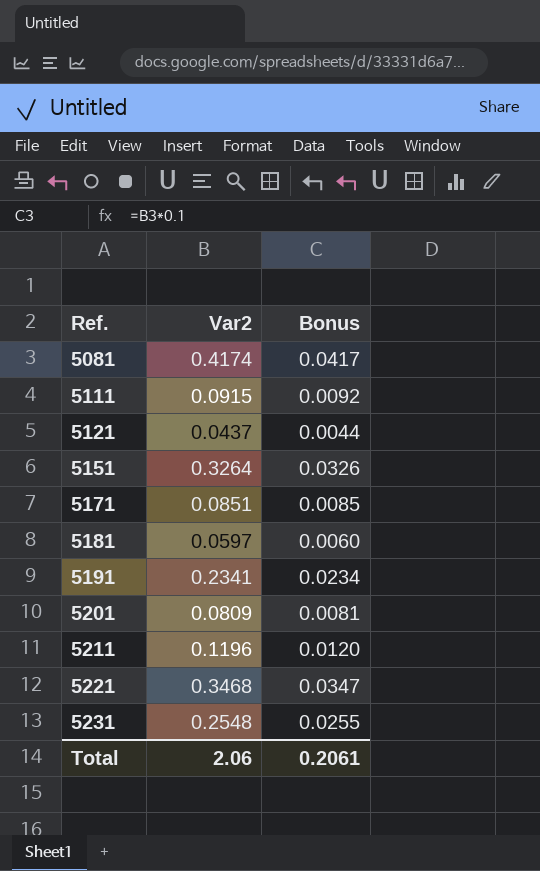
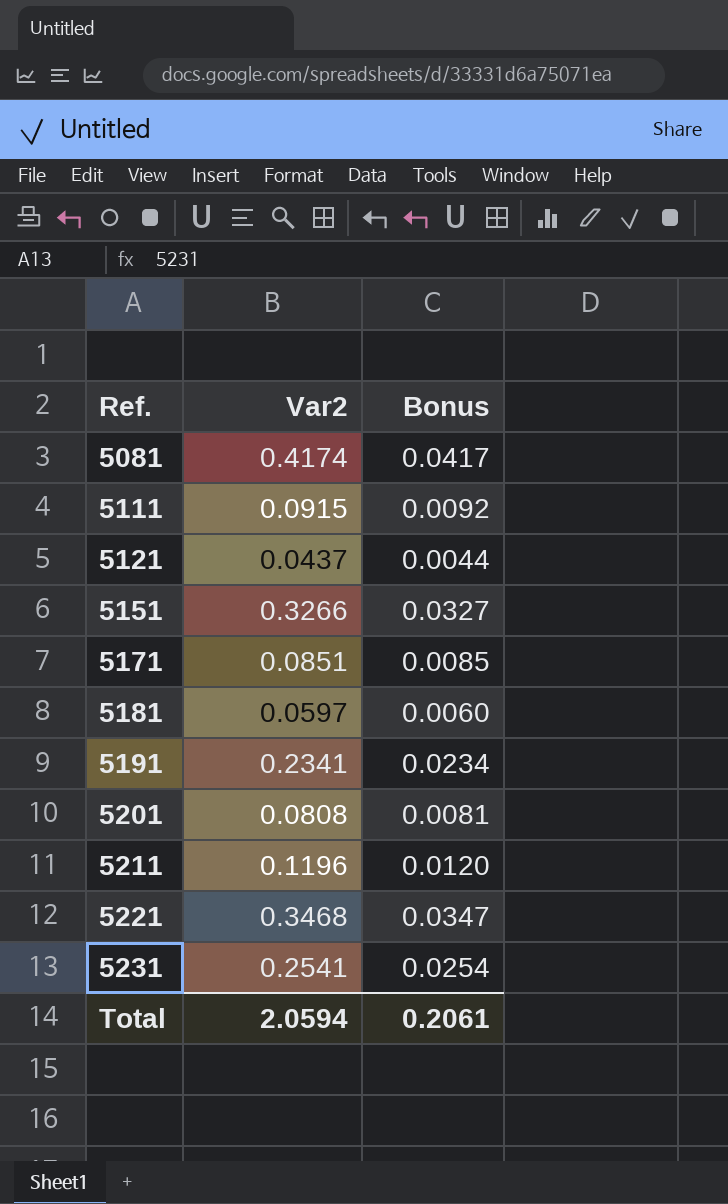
5151 | Var2: 0.3264 -> 0.3266
5151 | Bonus: 0.0326 -> 0.0327
5201 | Var2: 0.0809 -> 0.0808
5231 | Var2: 0.2548 -> 0.2541
5231 | Bonus: 0.0255 -> 0.0254
Total | Var2: 2.06 -> 2.0594

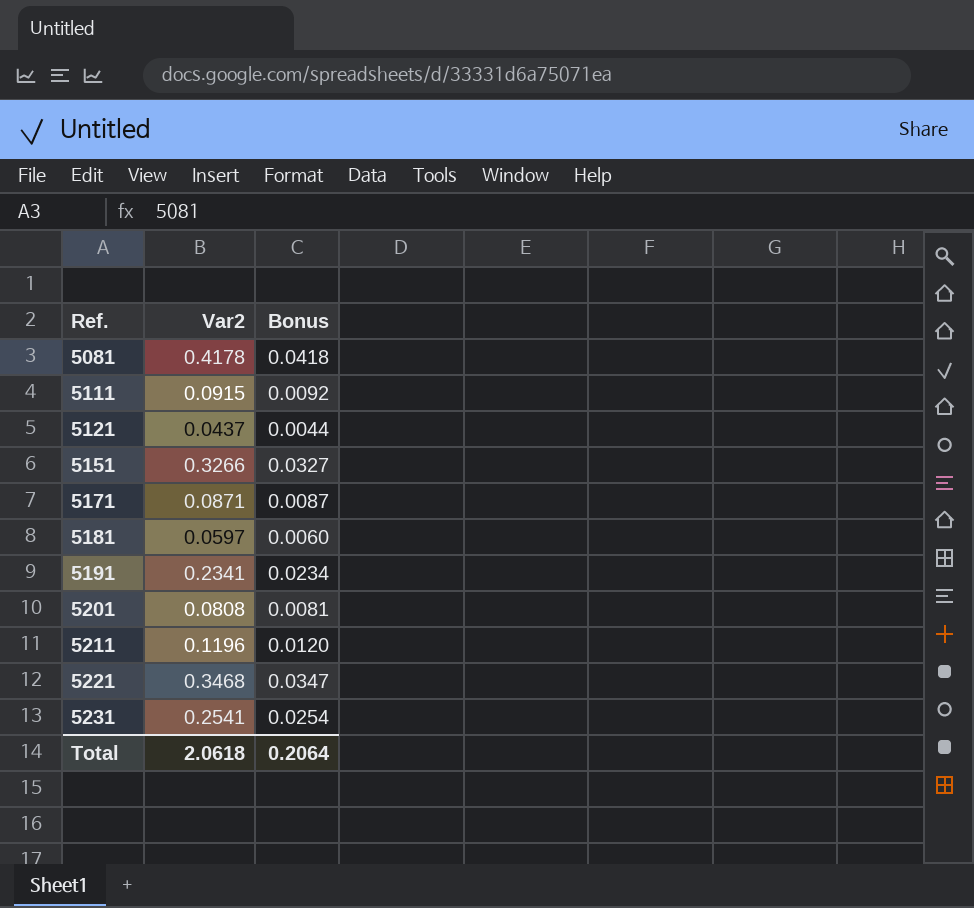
5081 | Var2: 0.4174 -> 0.4178
5081 | Bonus: 0.0417 -> 0.0418
5171 | Var2: 0.0851 -> 0.0871
5171 | Bonus: 0.0085 -> 0.0087
Total | Var2: 2.0594 -> 2.0618
Total | Bonus: 0.2061 -> 0.2064

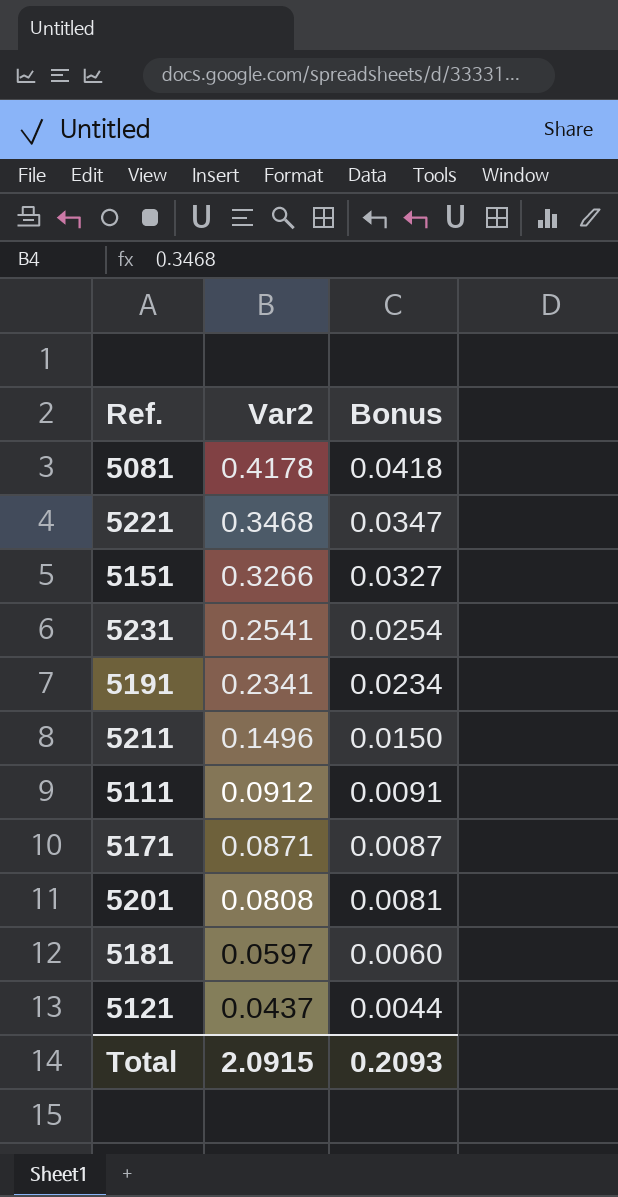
row order: Ref. ascending -> Var2 descending
5211 | Var2: 0.1196 -> 0.1496
5211 | Bonus: 0.0120 -> 0.0150
5111 | Var2: 0.0915 -> 0.0912
5111 | Bonus: 0.0092 -> 0.0091
Total | Var2: 2.0618 -> 2.0915
Total | Bonus: 0.2064 -> 0.2093

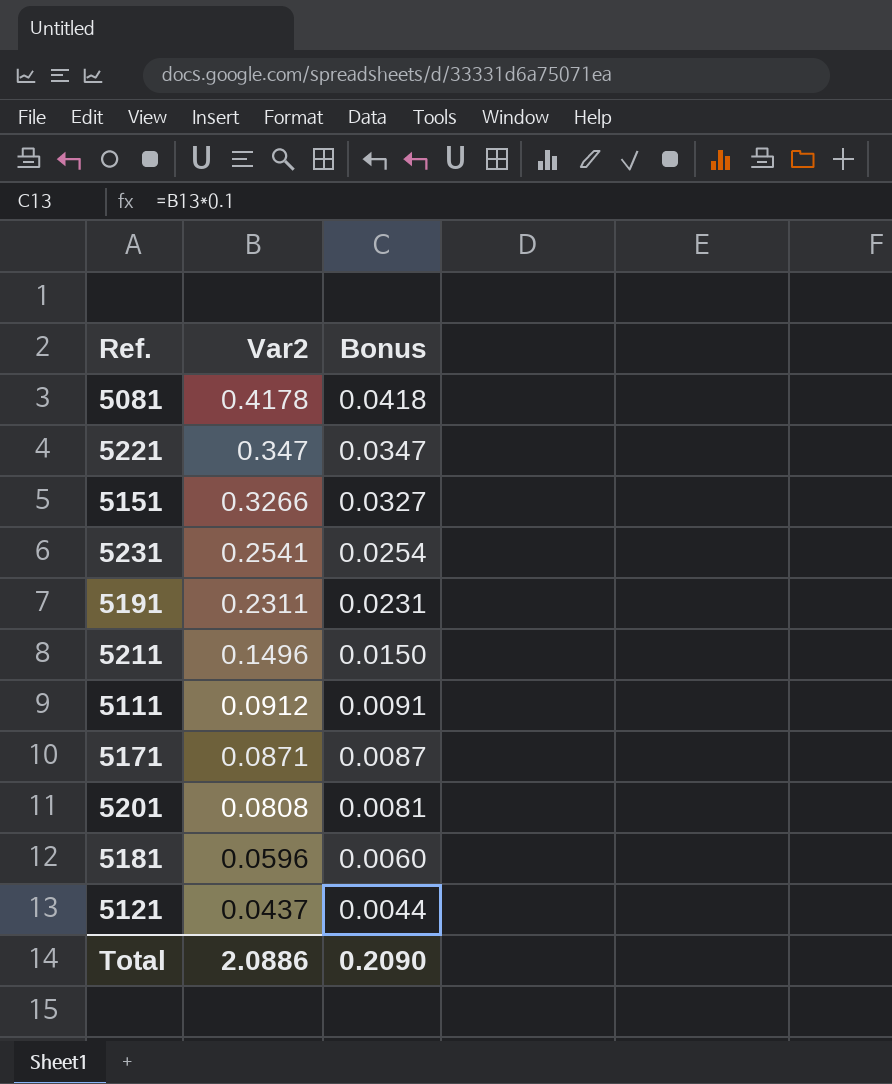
5221 | Var2: 0.3468 -> 0.347
5191 | Var2: 0.2341 -> 0.2311
5191 | Bonus: 0.0234 -> 0.0231
5181 | Var2: 0.0597 -> 0.0596
Total | Var2: 2.0915 -> 2.0886
Total | Bonus: 0.2093 -> 0.2090

